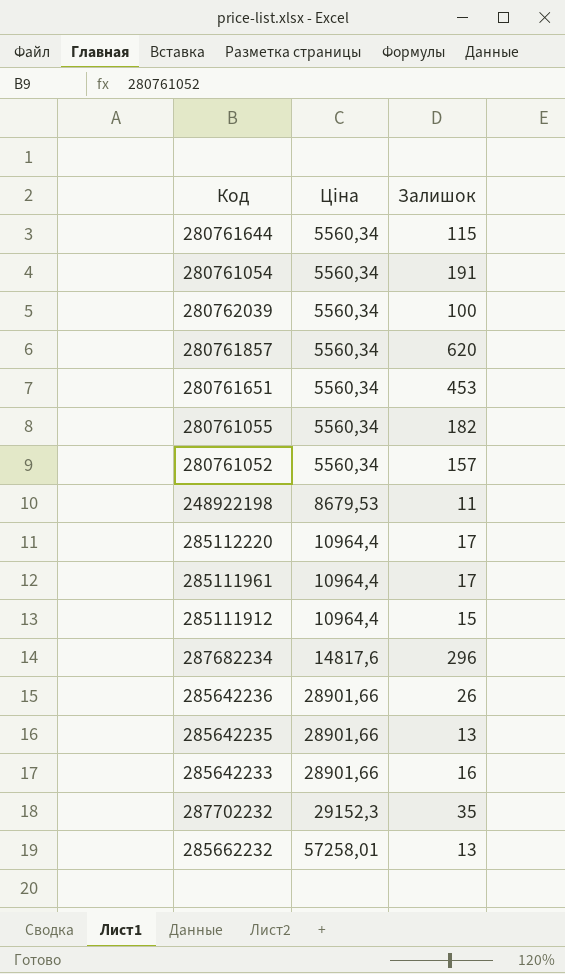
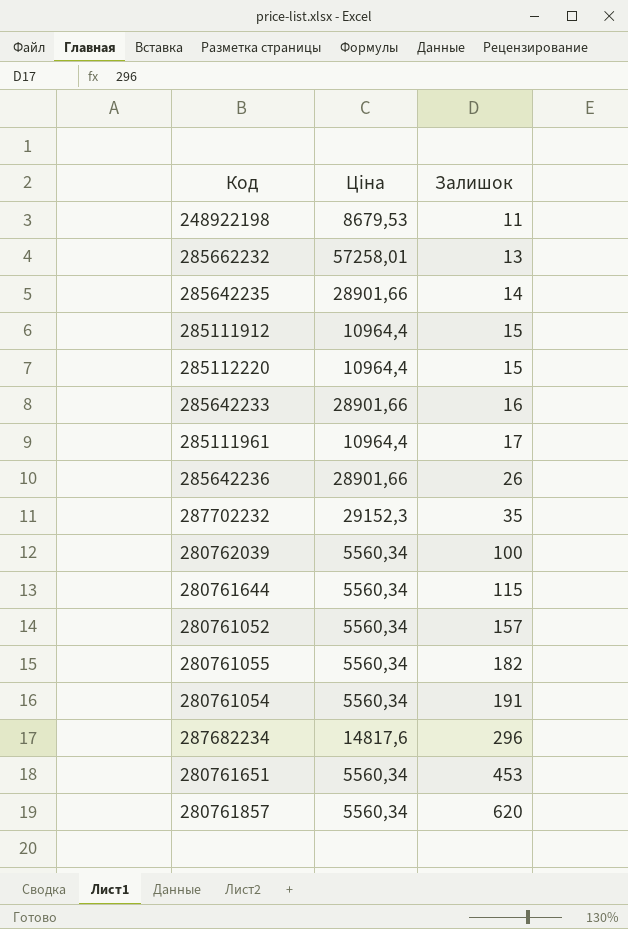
row order: Ціна ascending -> Залишок ascending
285642235 | Залишок: 13 -> 14
285112220 | Залишок: 17 -> 15

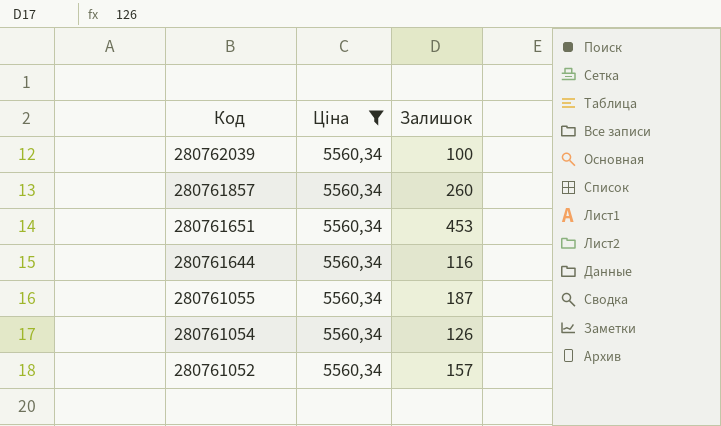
filter: none -> Ціна = 5560,34
row order: Залишок ascending -> Код descending
280761857 | Залишок: 620 -> 260
280761644 | Залишок: 115 -> 116
280761055 | Залишок: 182 -> 187
280761054 | Залишок: 191 -> 126

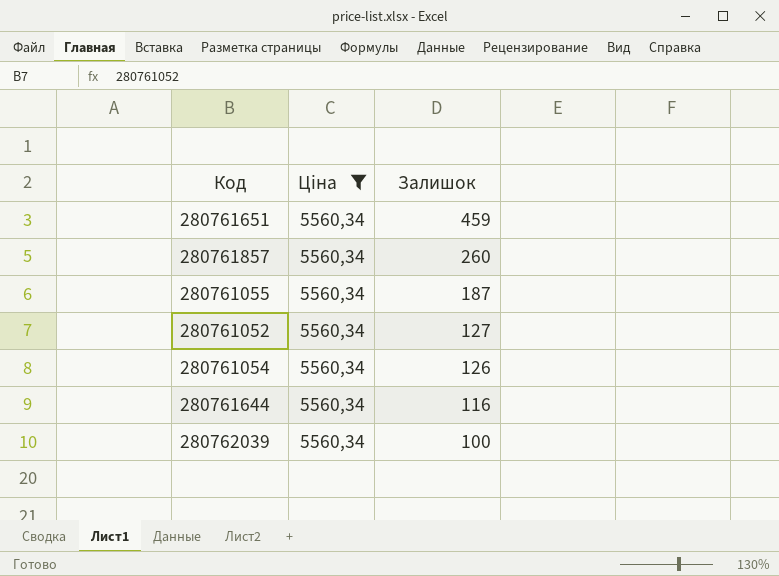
row order: Код descending -> Залишок descending
280761651 | Залишок: 453 -> 459
280761052 | Залишок: 157 -> 127

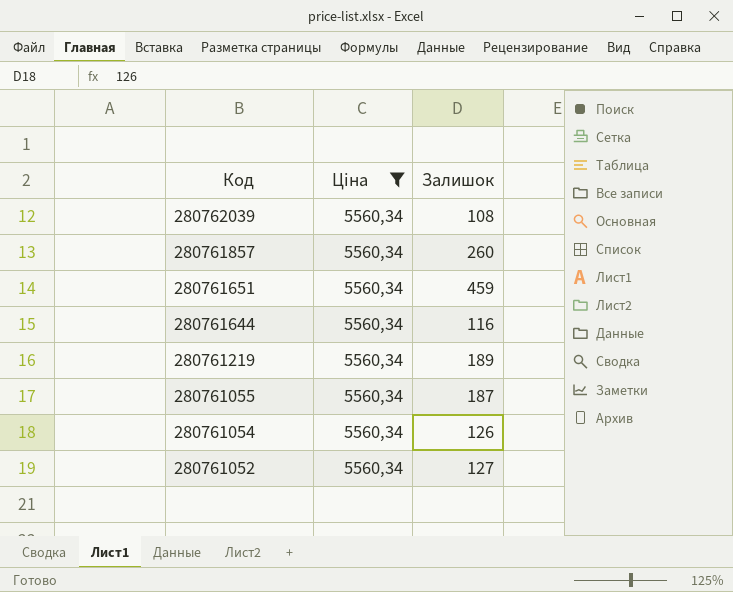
row order: Залишок descending -> Код descending
280762039 | Залишок: 100 -> 108
row 280761219: none -> 5560,34 | 189

